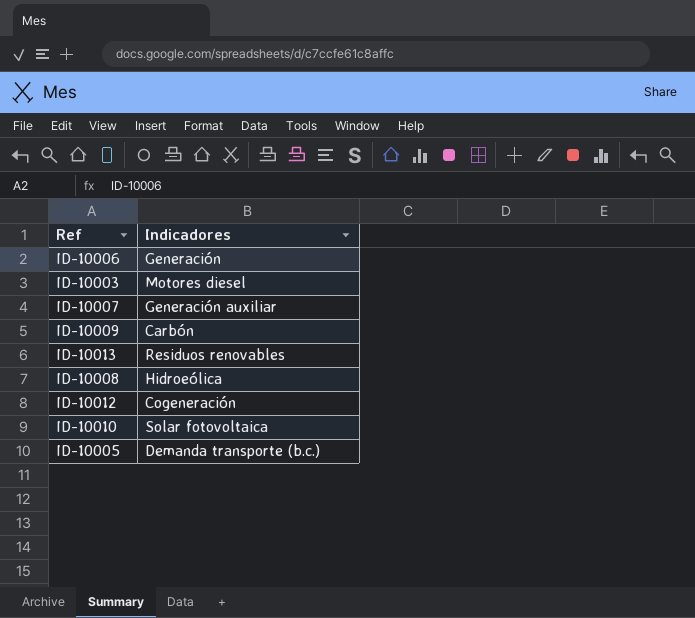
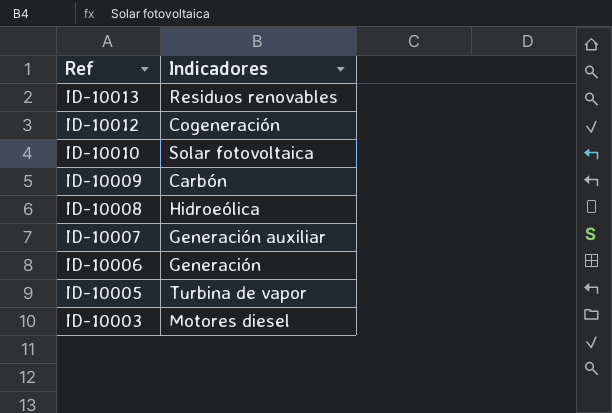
row order: none -> Ref descending
ID-10005 | Indicadores: Demanda transporte (b.c.) -> Turbina de vapor

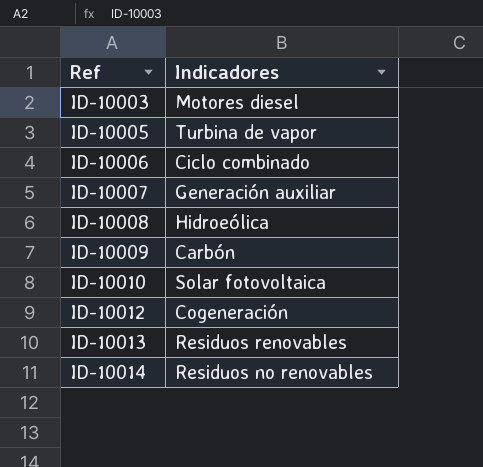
row order: Ref descending -> Ref ascending
ID-10006 | Indicadores: Generación -> Ciclo combinado
row ID-10014: none -> Residuos no renovables

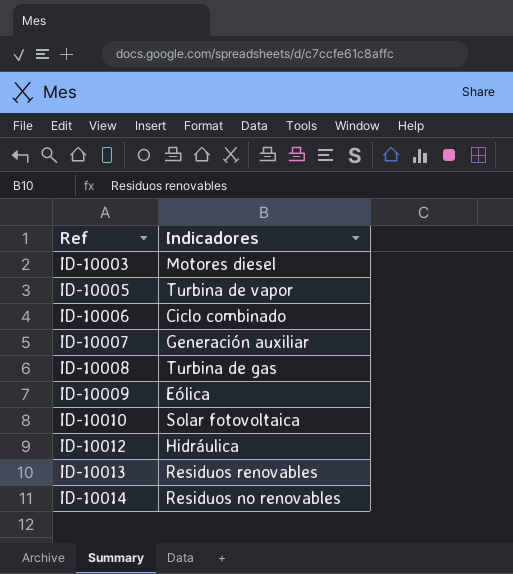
ID-10008 | Indicadores: Hidroeólica -> Turbina de gas
ID-10009 | Indicadores: Carbón -> Eólica
ID-10012 | Indicadores: Cogeneración -> Hidráulica

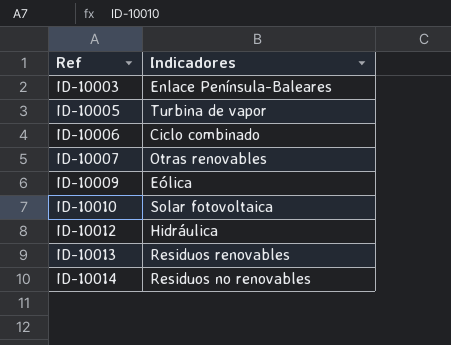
row ID-10008: Turbina de gas -> none
ID-10003 | Indicadores: Motores diesel -> Enlace Península-Baleares
ID-10007 | Indicadores: Generación auxiliar -> Otras renovables

